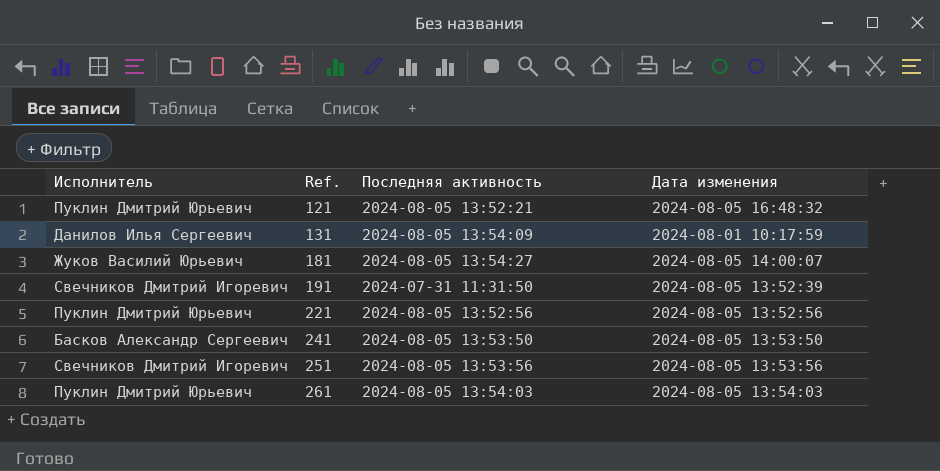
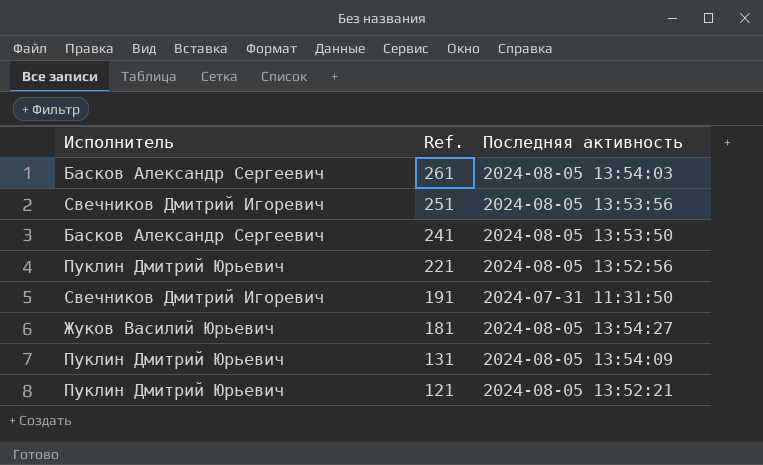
row order: Ref. ascending -> Ref. descending
column Дата изменения | position: 4 -> none
261 | Исполнитель: Пуклин Дмитрий Юрьевич -> Басков Александр Сергеевич
131 | Исполнитель: Данилов Илья Сергеевич -> Пуклин Дмитрий Юрьевич

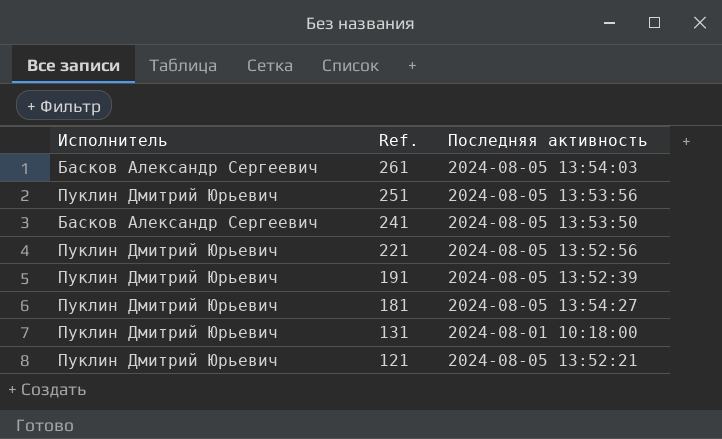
251 | Исполнитель: Свечников Дмитрий Игоревич -> Пуклин Дмитрий Юрьевич
191 | Исполнитель: Свечников Дмитрий Игоревич -> Пуклин Дмитрий Юрьевич
191 | Последняя активность: 2024-07-31 11:31:50 -> 2024-08-05 13:52:39
181 | Исполнитель: Жуков Василий Юрьевич -> Пуклин Дмитрий Юрьевич
131 | Последняя активность: 2024-08-05 13:54:09 -> 2024-08-01 10:18:00

